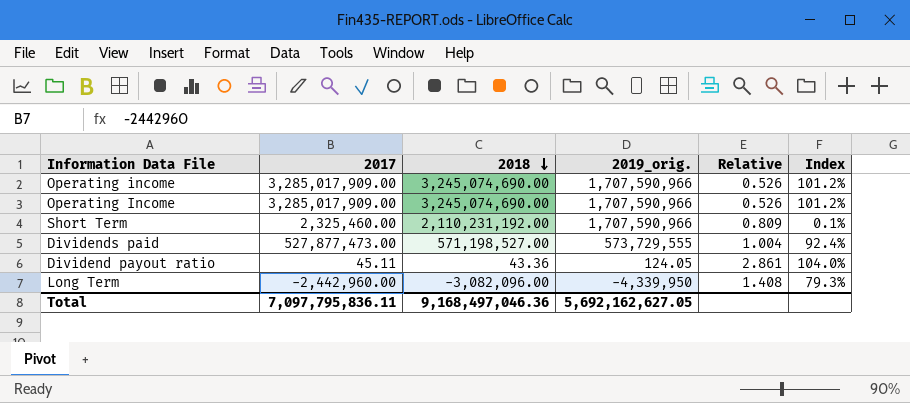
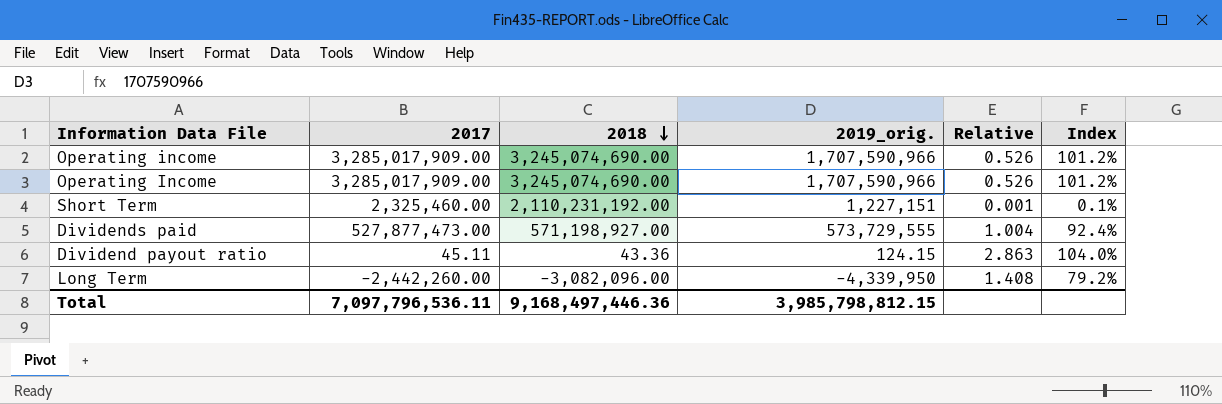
Short Term | 2019_orig.: 1,707,590,966 -> 1,227,151
Short Term | Relative: 0.809 -> 0.001
Dividends paid | 2018: 571,198,527.00 -> 571,198,927.00
Dividend payout ratio | 2019_orig.: 124.05 -> 124.15
Dividend payout ratio | Relative: 2.861 -> 2.863
Long Term | 2017: -2,442,960.00 -> -2,442,260.00
Long Term | Index: 79.3% -> 79.2%
Total | 2017: 7,097,795,836.11 -> 7,097,796,536.11
Total | 2018: 9,168,497,046.36 -> 9,168,497,446.36
Total | 2019_orig.: 5,692,162,627.05 -> 3,985,798,812.15

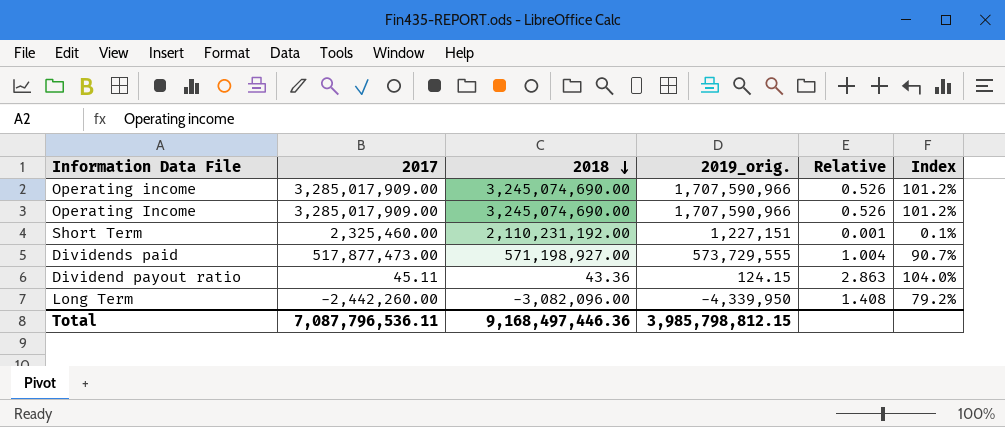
Dividends paid | 2017: 527,877,473.00 -> 517,877,473.00
Dividends paid | Index: 92.4% -> 90.7%
Total | 2017: 7,097,796,536.11 -> 7,087,796,536.11

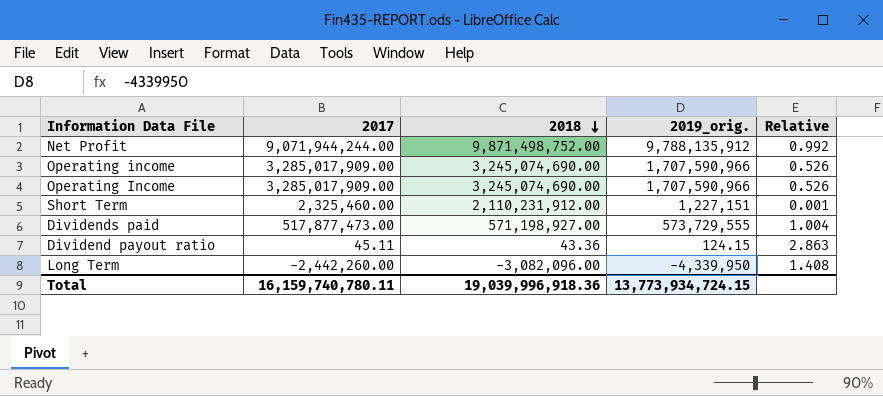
column Index | formula: [2017] / [2018] -> none
row Net Profit: none -> 9,071,944,244.00 | 9,871,498,752.00 | 9,788,135,912 | 0.992
Short Term | 2018: 2,110,231,192.00 -> 2,110,231,912.00
Total | 2017: 7,087,796,536.11 -> 16,159,740,780.11
Total | 2018: 9,168,497,446.36 -> 19,039,996,918.36
Total | 2019_orig.: 3,985,798,812.15 -> 13,773,934,724.15

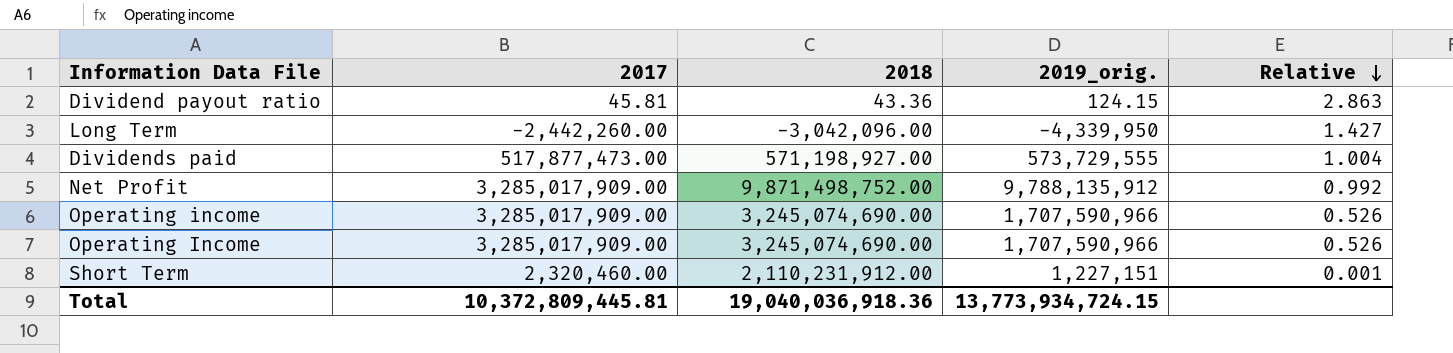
row order: 2018 descending -> Relative descending
Dividend payout ratio | 2017: 45.11 -> 45.81
Long Term | 2018: -3,082,096.00 -> -3,042,096.00
Long Term | Relative: 1.408 -> 1.427
Net Profit | 2017: 9,071,944,244.00 -> 3,285,017,909.00
Short Term | 2017: 2,325,460.00 -> 2,320,460.00
Total | 2017: 16,159,740,780.11 -> 10,372,809,445.81
Total | 2018: 19,039,996,918.36 -> 19,040,036,918.36

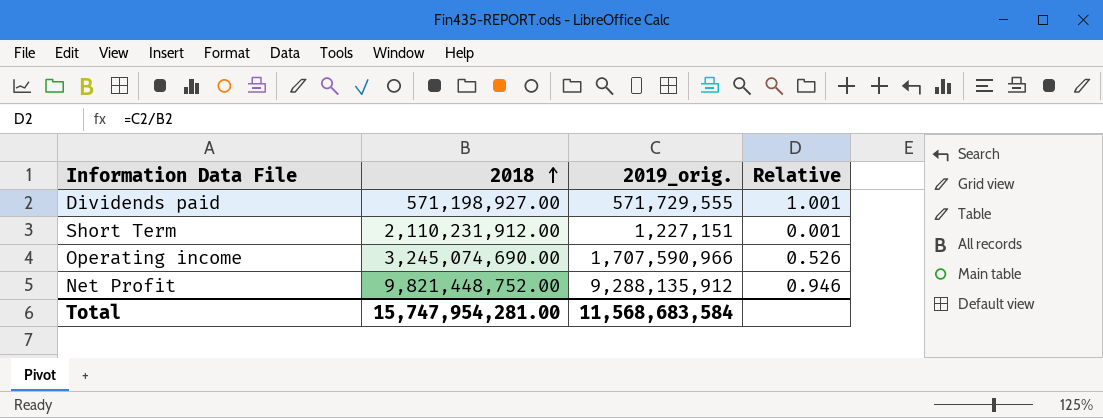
row order: Relative descending -> 2018 ascending
column 2017 | position: 2 -> none
row Dividend payout ratio: 45.81 | 43.36 | 124.15 | 2.863 -> none
row Long Term: -2,442,260.00 | -3,042,096.00 | -4,339,950 | 1.427 -> none
row Operating Income: 3,285,017,909.00 | 3,245,074,690.00 | 1,707,590,966 | 0.526 -> none
Dividends paid | 2019_orig.: 573,729,555 -> 571,729,555
Dividends paid | Relative: 1.004 -> 1.001
Net Profit | 2018: 9,871,498,752.00 -> 9,821,448,752.00
Net Profit | 2019_orig.: 9,788,135,912 -> 9,288,135,912
Net Profit | Relative: 0.992 -> 0.946
Total | 2018: 19,040,036,918.36 -> 15,747,954,281.00
Total | 2019_orig.: 13,773,934,724.15 -> 11,568,683,584

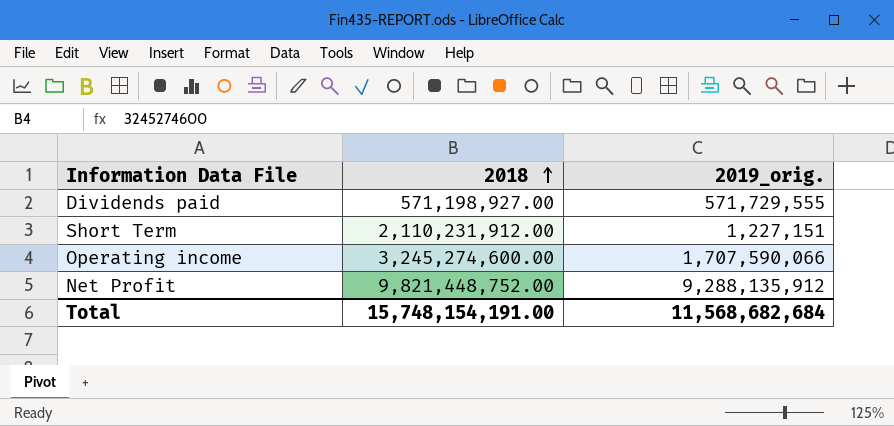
column Relative | formula: [2019_orig.] / [2018] -> none
Operating income | 2018: 3,245,074,690.00 -> 3,245,274,600.00
Operating income | 2019_orig.: 1,707,590,966 -> 1,707,590,066
Total | 2018: 15,747,954,281.00 -> 15,748,154,191.00
Total | 2019_orig.: 11,568,683,584 -> 11,568,682,684

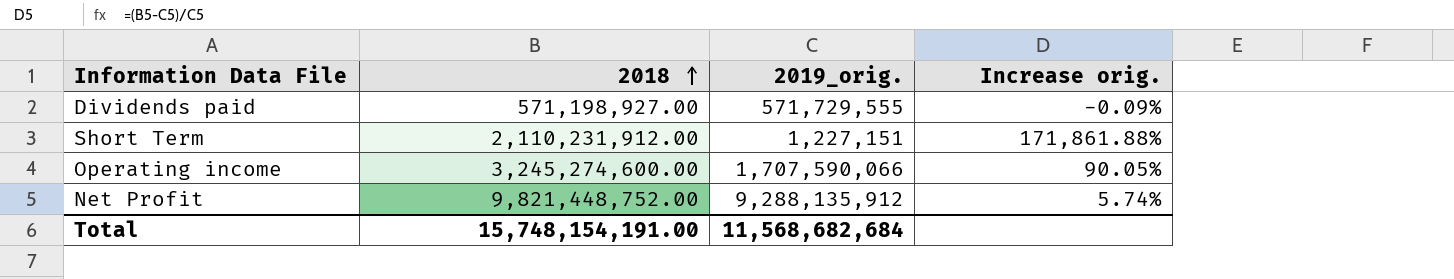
column Increase orig. | formula: none -> ([2018] - [2019_orig.]) / [2019_orig.]

